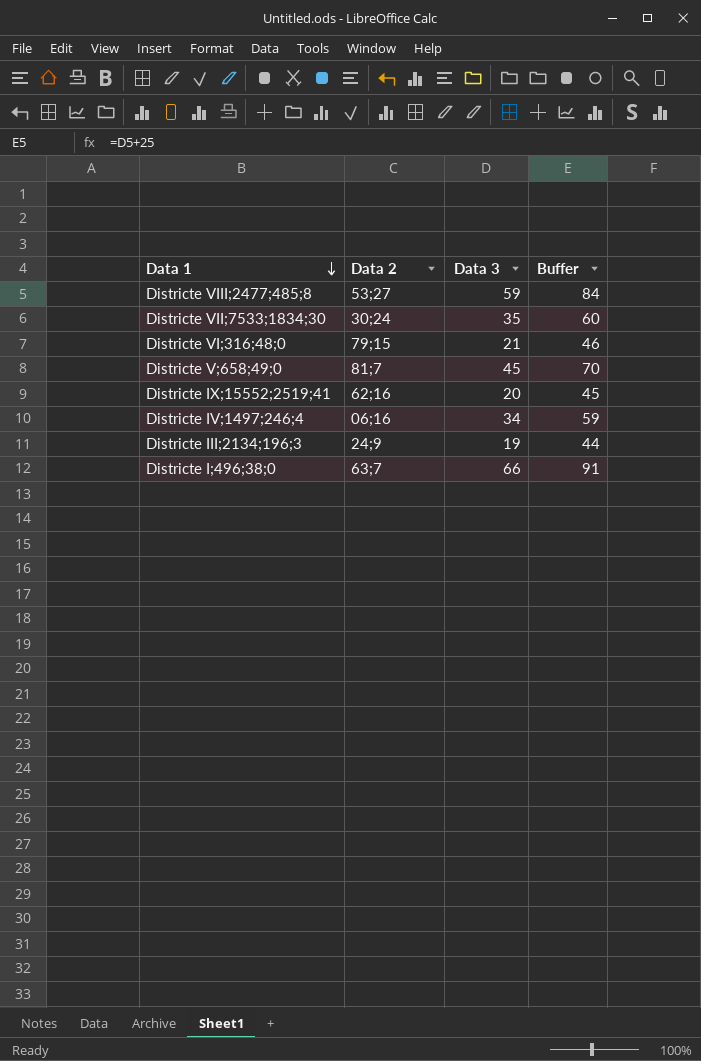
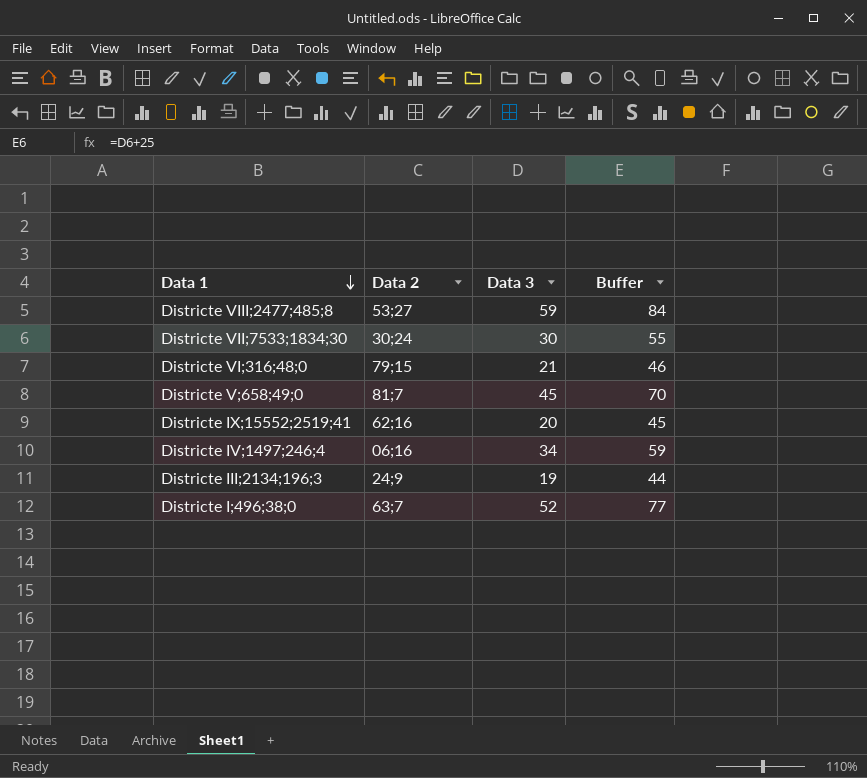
Districte VII;7533;1834;30 | Data 3: 35 -> 30
Districte VII;7533;1834;30 | Buffer: 60 -> 55
Districte I;496;38;0 | Data 3: 66 -> 52
Districte I;496;38;0 | Buffer: 91 -> 77

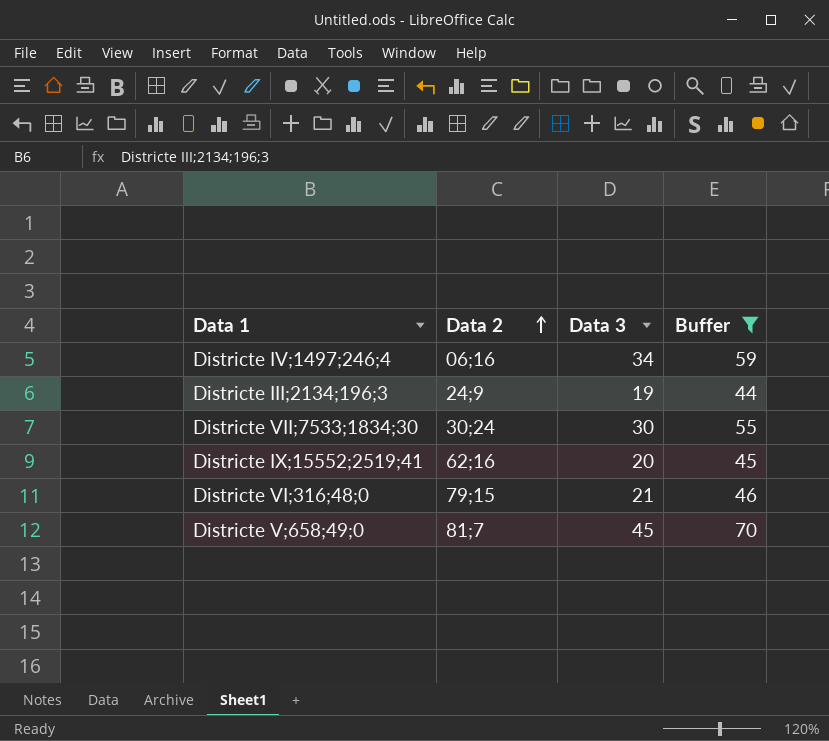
filter: none -> Buffer <= 70
row order: Data 1 descending -> Data 2 ascending

